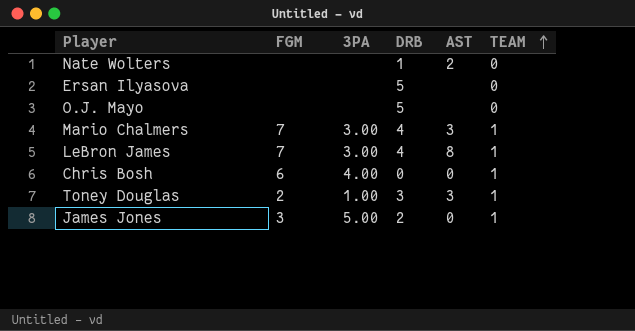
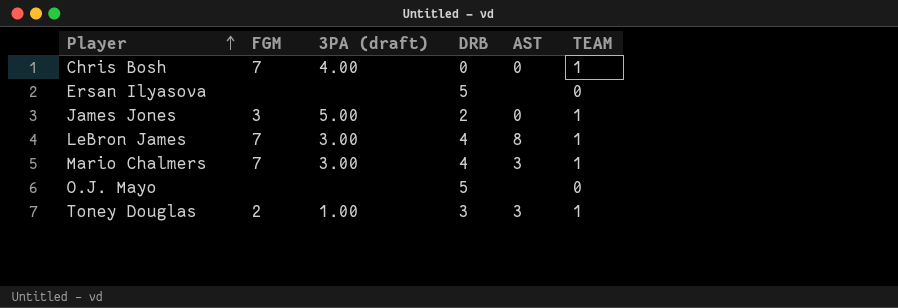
row order: TEAM ascending -> Player ascending
column name: 3PA -> 3PA (draft)
row Nate Wolters: none | none | 1 | 2 | 0 -> none
Chris Bosh | FGM: 6 -> 7

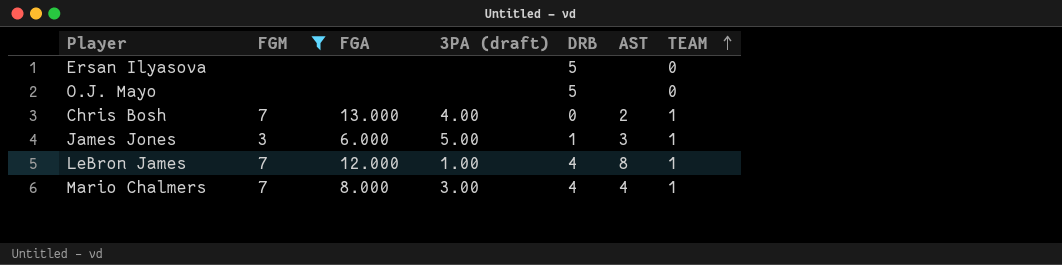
filter: none -> FGM != 2
row order: Player ascending -> TEAM ascending
column FGA | position: none -> 3
Chris Bosh | AST: 0 -> 2
James Jones | DRB: 2 -> 1
James Jones | AST: 0 -> 3
LeBron James | 3PA (draft): 3.00 -> 1.00
Mario Chalmers | AST: 3 -> 4

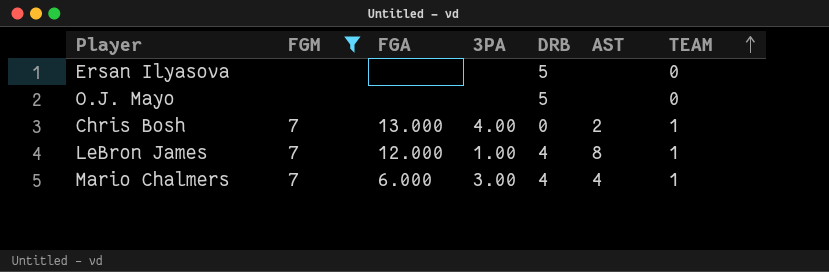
column name: 3PA (draft) -> 3PA
row James Jones: 3 | 6.000 | 5.00 | 1 | 3 | 1 -> none
Mario Chalmers | FGA: 8.000 -> 6.000

